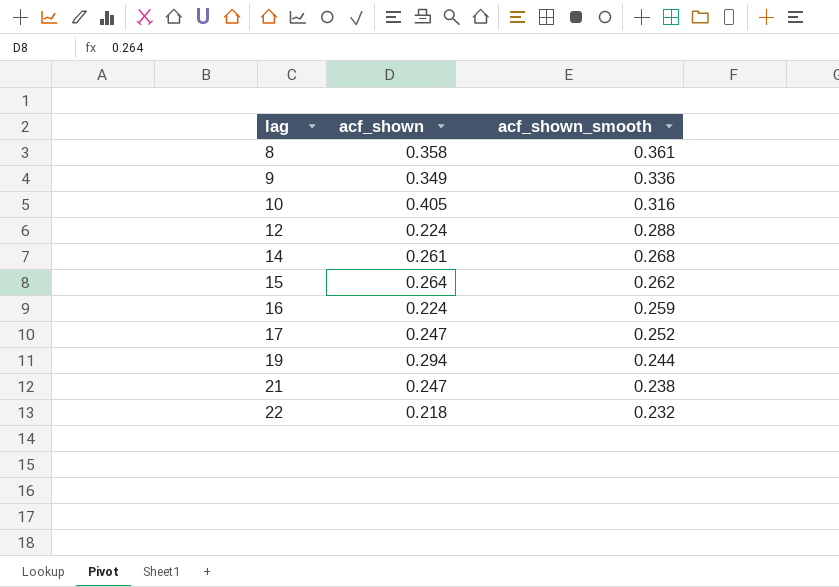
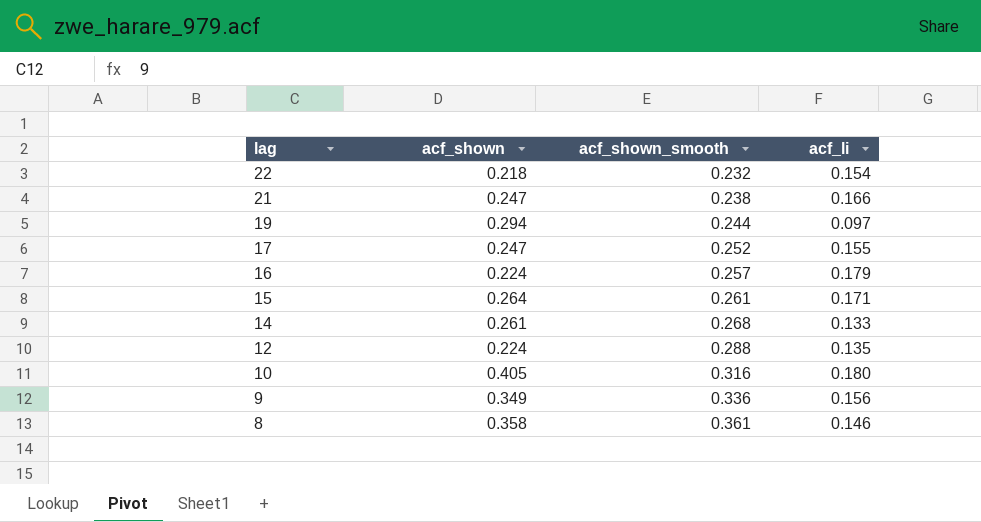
row order: lag ascending -> lag descending
column acf_li | position: none -> 4
16 | acf_shown_smooth: 0.259 -> 0.257
15 | acf_shown_smooth: 0.262 -> 0.261

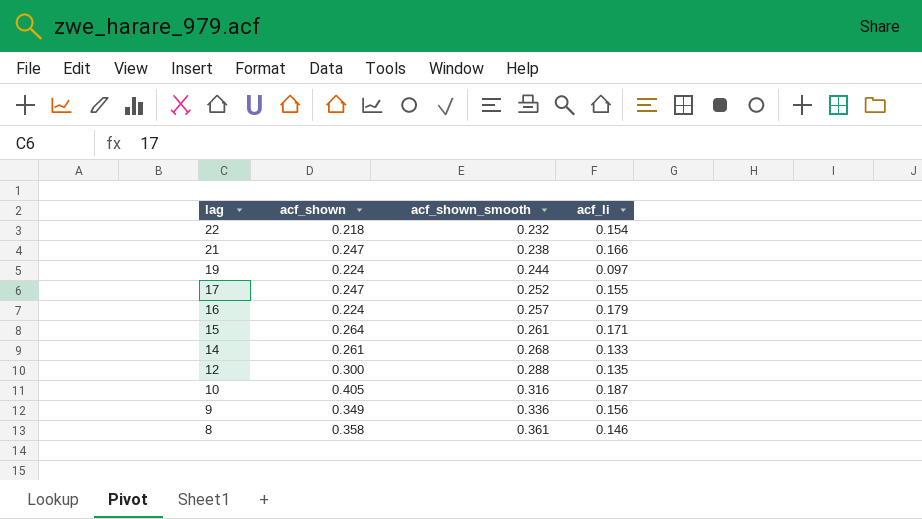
19 | acf_shown: 0.294 -> 0.224
12 | acf_shown: 0.224 -> 0.300
10 | acf_li: 0.180 -> 0.187

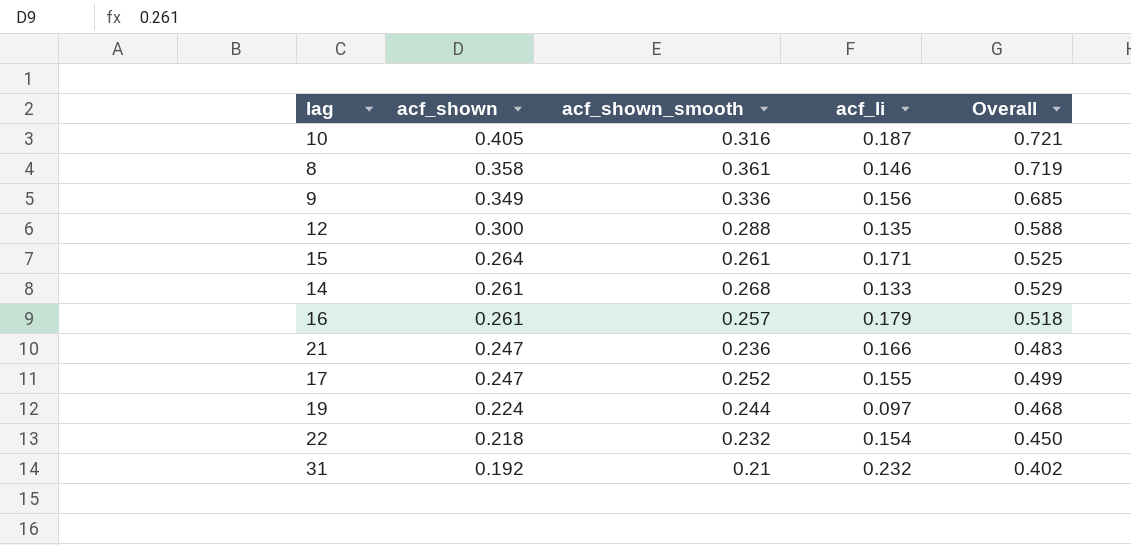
row order: lag descending -> acf_shown descending
column Overall | formula: none -> [acf_shown] + [acf_shown_smooth]
16 | acf_shown: 0.224 -> 0.261
21 | acf_shown_smooth: 0.238 -> 0.236
row 31: none -> 0.192 | 0.21 | 0.232 | 0.402

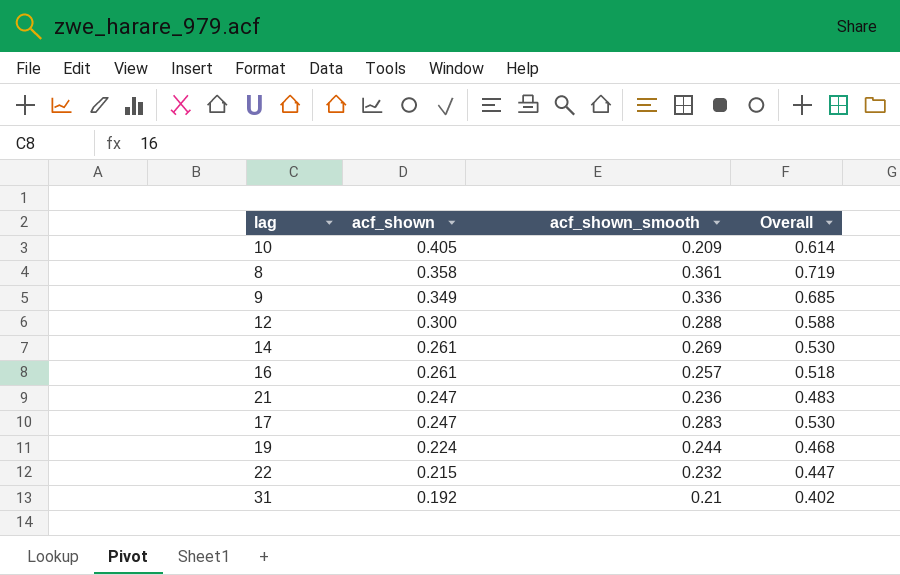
column acf_li | position: 4 -> none
row 15: 0.264 | 0.261 | 0.171 | 0.525 -> none
10 | acf_shown_smooth: 0.316 -> 0.209
10 | Overall: 0.721 -> 0.614
14 | acf_shown_smooth: 0.268 -> 0.269
14 | Overall: 0.529 -> 0.530
17 | acf_shown_smooth: 0.252 -> 0.283
17 | Overall: 0.499 -> 0.530
22 | acf_shown: 0.218 -> 0.215
22 | Overall: 0.450 -> 0.447

